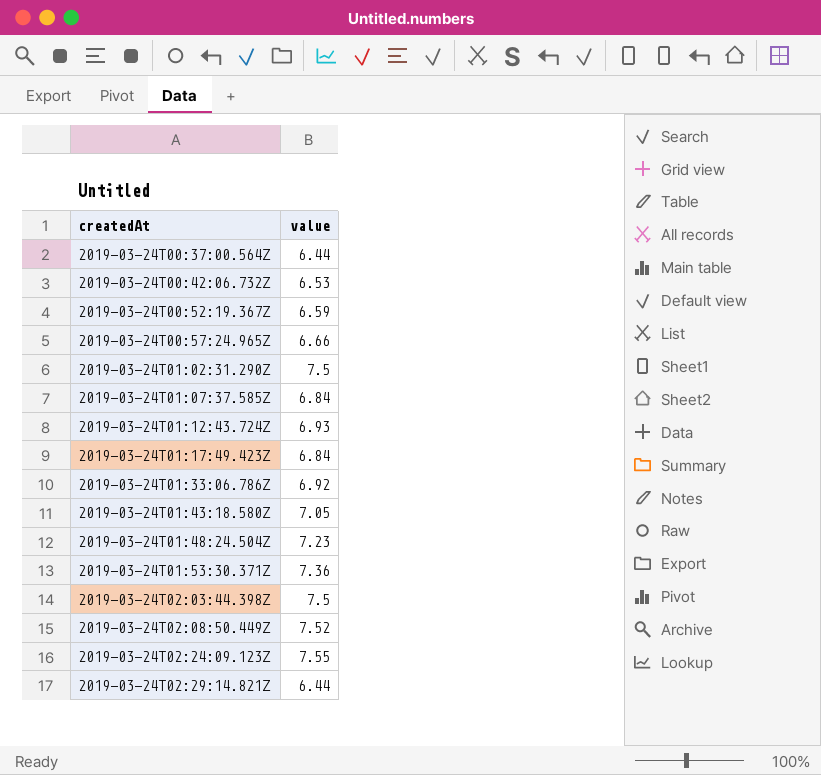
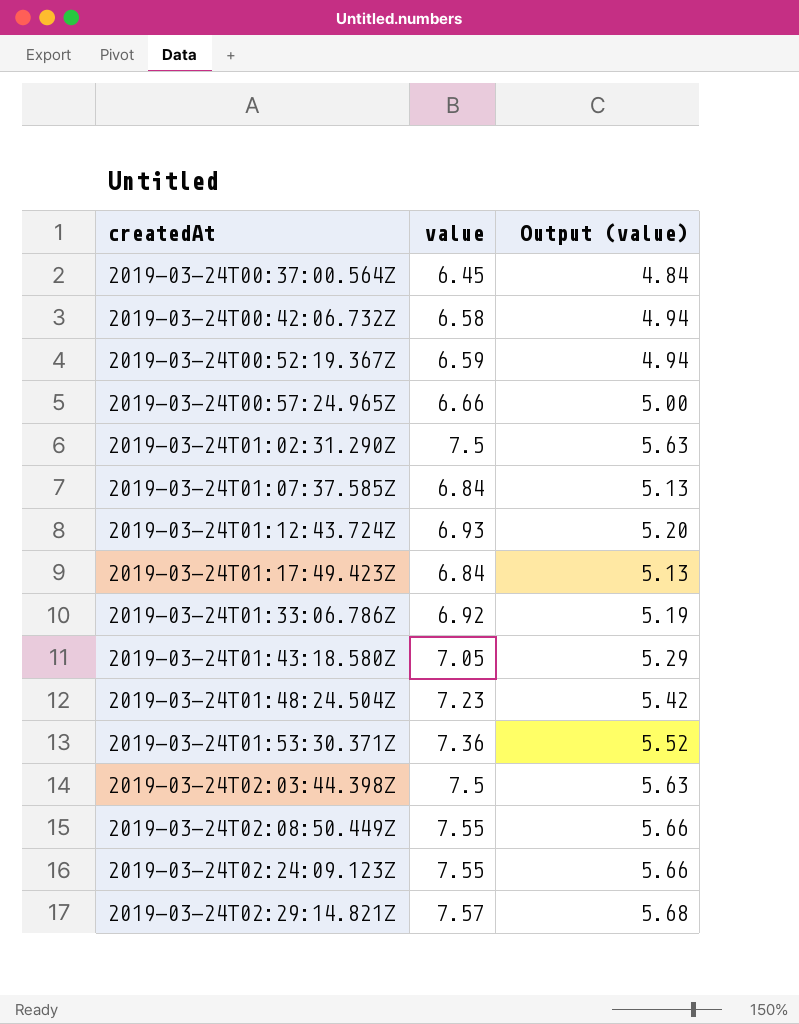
column Output (value) | formula: none -> [value] * 0.75
2019-03-24T00:37:00.564Z | value: 6.44 -> 6.45
2019-03-24T00:42:06.732Z | value: 6.53 -> 6.58
2019-03-24T02:08:50.449Z | value: 7.52 -> 7.55
2019-03-24T02:29:14.821Z | value: 6.44 -> 7.57

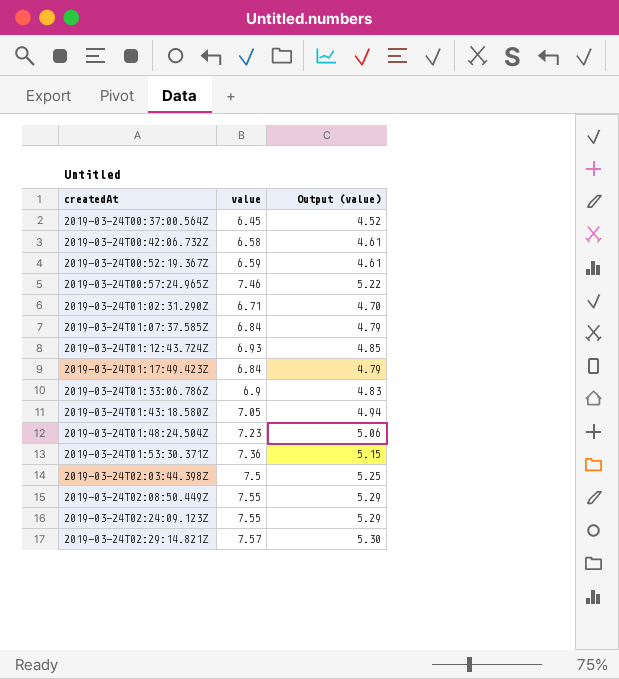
column Output (value) | formula: [value] * 0.75 -> [value] * 0.7
2019-03-24T00:57:24.965Z | value: 6.66 -> 7.46
2019-03-24T01:02:31.290Z | value: 7.5 -> 6.71
2019-03-24T01:33:06.786Z | value: 6.92 -> 6.9

